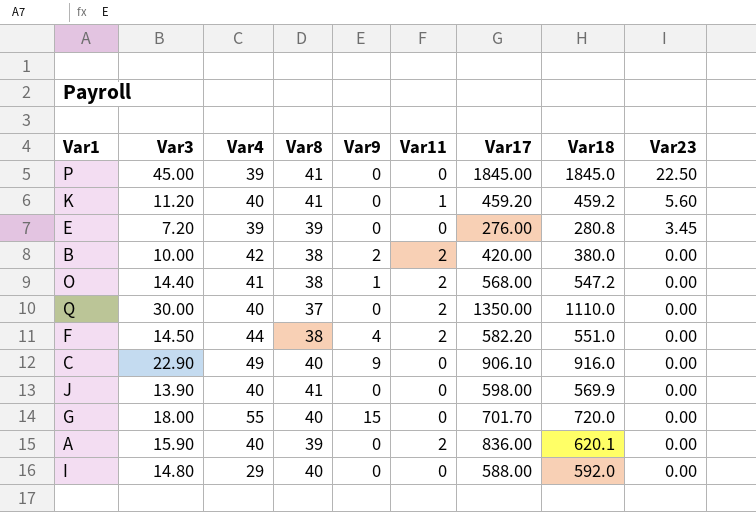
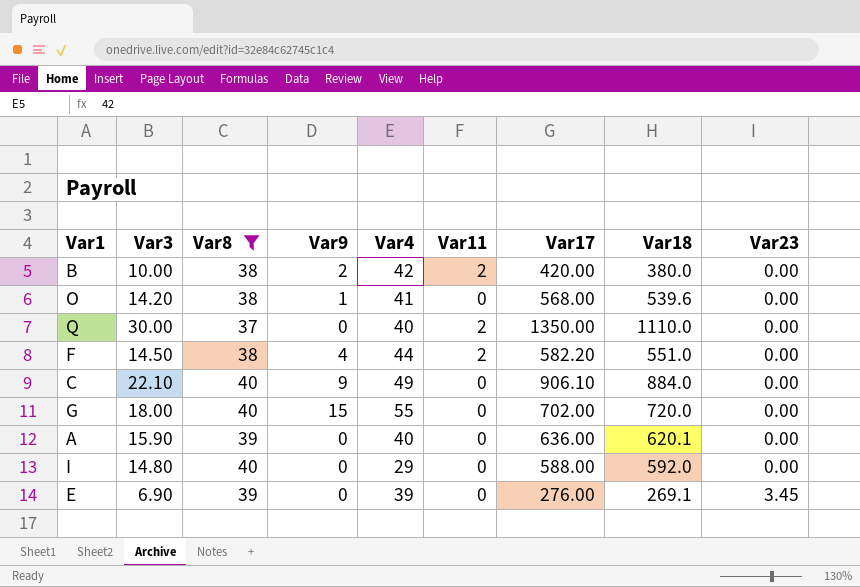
filter: none -> Var8 != 41
row order: Var23 descending -> Var23 ascending
column Var4 | position: 3 -> 5
O | Var3: 14.40 -> 14.20
O | Var11: 2 -> 0
O | Var18: 547.2 -> 539.6
C | Var3: 22.90 -> 22.10
C | Var18: 916.0 -> 884.0
G | Var17: 701.70 -> 702.00
A | Var11: 2 -> 0
A | Var17: 836.00 -> 636.00
E | Var3: 7.20 -> 6.90
E | Var18: 280.8 -> 269.1

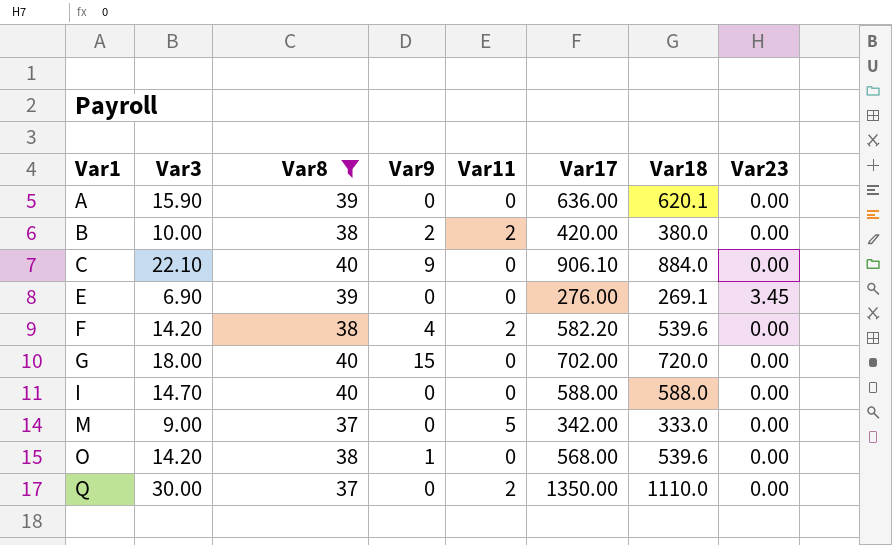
row order: Var23 ascending -> Var1 ascending
column Var4 | position: 5 -> none
F | Var3: 14.50 -> 14.20
F | Var18: 551.0 -> 539.6
I | Var3: 14.80 -> 14.70
I | Var18: 592.0 -> 588.0
row M: none -> 9.00 | 37 | 0 | 5 | 342.00 | 333.0 | 0.00

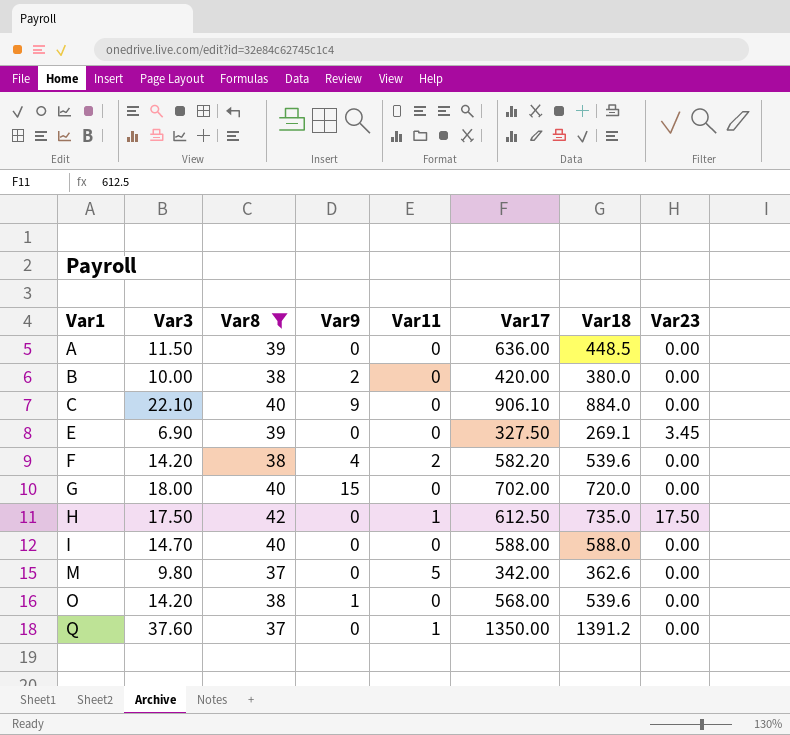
A | Var3: 15.90 -> 11.50
A | Var18: 620.1 -> 448.5
B | Var11: 2 -> 0
E | Var17: 276.00 -> 327.50
row H: none -> 17.50 | 42 | 0 | 1 | 612.50 | 735.0 | 17.50
M | Var3: 9.00 -> 9.80
M | Var18: 333.0 -> 362.6
Q | Var3: 30.00 -> 37.60
Q | Var11: 2 -> 1
Q | Var18: 1110.0 -> 1391.2

